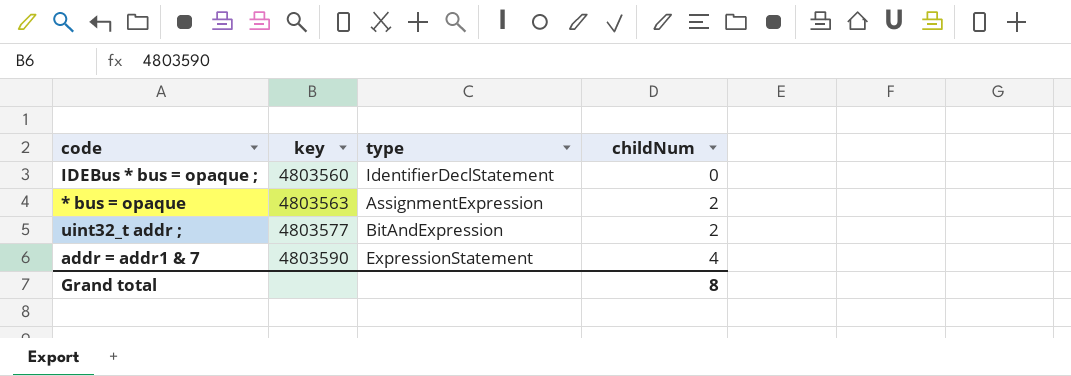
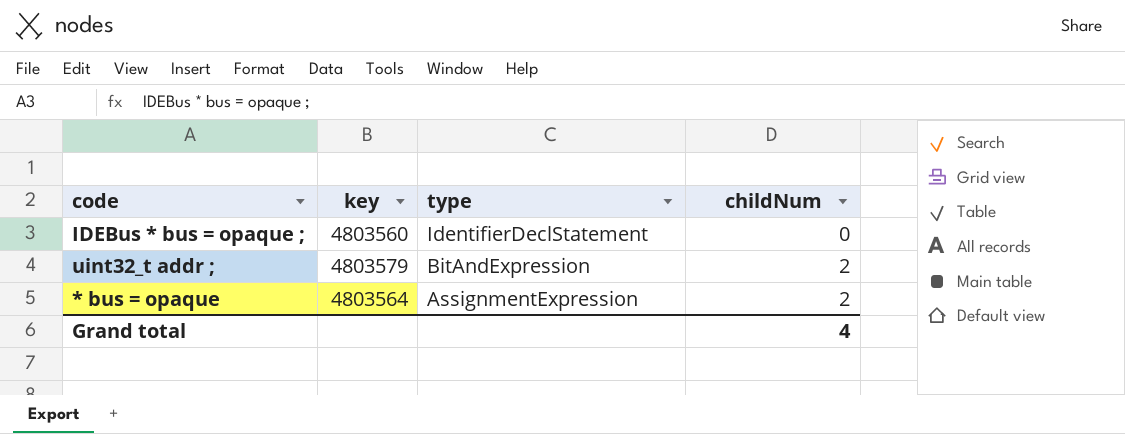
row order: key ascending -> type descending
row addr = addr1 & 7: 4803590 | ExpressionStatement | 4 -> none
uint32_t addr ; | key: 4803577 -> 4803579
* bus = opaque | key: 4803563 -> 4803564
Grand total | childNum: 8 -> 4

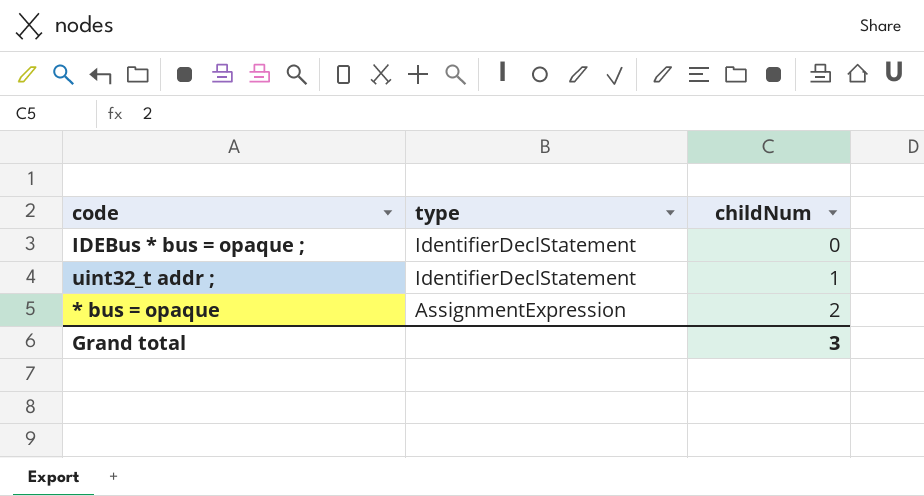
column key | position: 2 -> none
uint32_t addr ; | type: BitAndExpression -> IdentifierDeclStatement
uint32_t addr ; | childNum: 2 -> 1
Grand total | childNum: 4 -> 3

